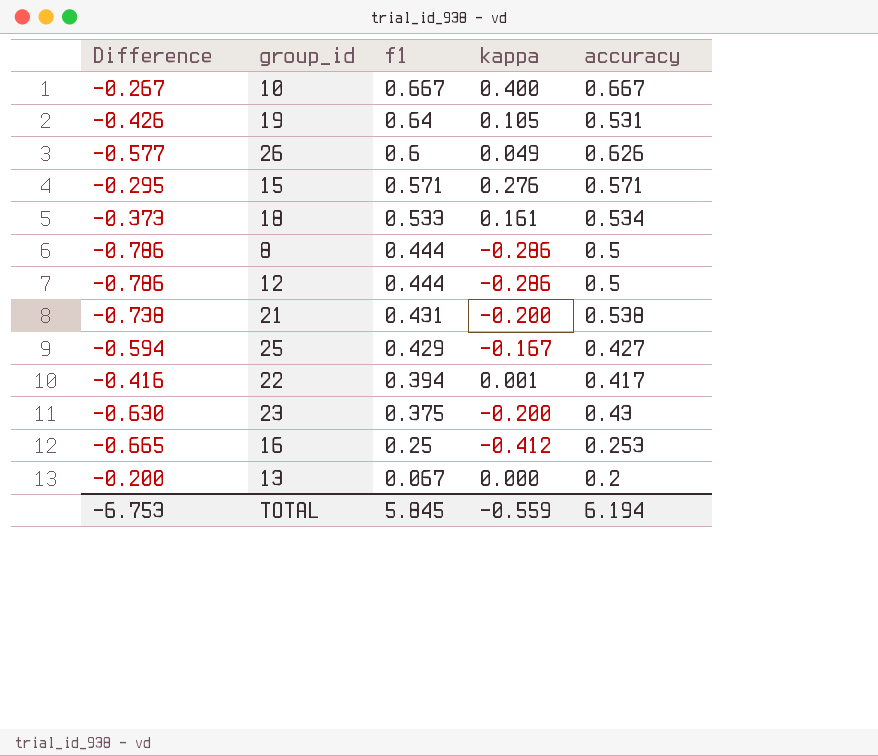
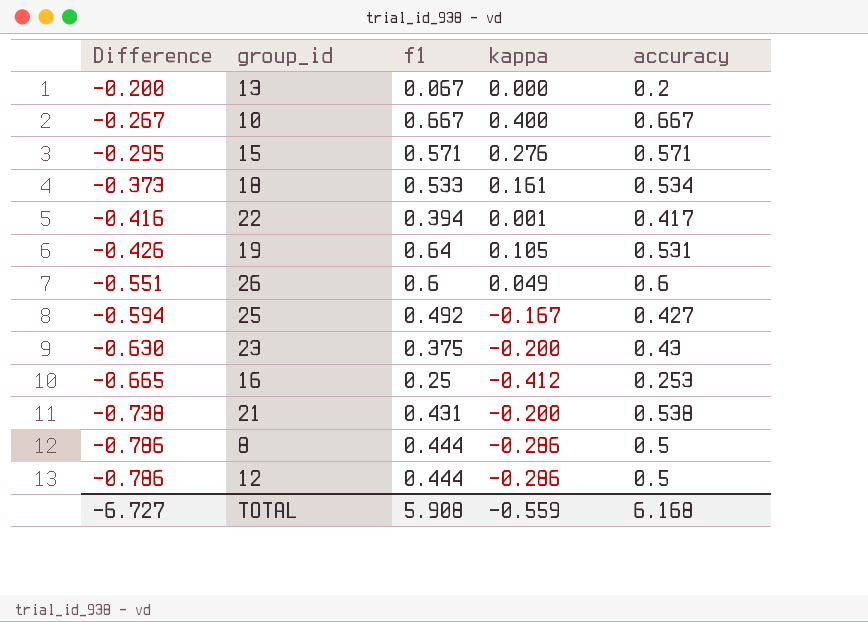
row order: f1 descending -> Difference descending
26 | Difference: -0.577 -> -0.551
26 | accuracy: 0.626 -> 0.6
25 | f1: 0.429 -> 0.492
TOTAL | Difference: -6.753 -> -6.727
TOTAL | f1: 5.845 -> 5.908
TOTAL | accuracy: 6.194 -> 6.168

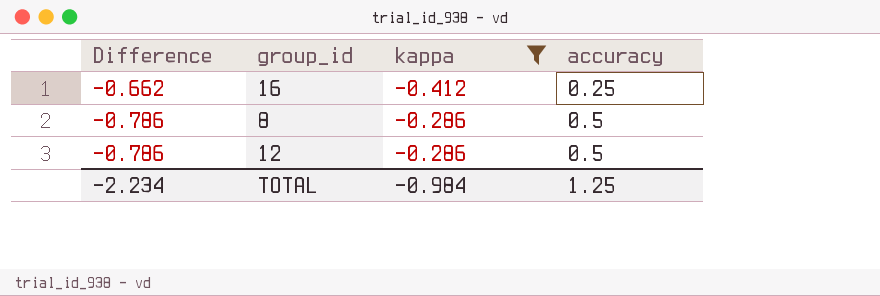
filter: none -> kappa <= -0.286
column f1 | position: 3 -> none
16 | Difference: -0.665 -> -0.662
16 | accuracy: 0.253 -> 0.25
TOTAL | Difference: -6.727 -> -2.234
TOTAL | kappa: -0.559 -> -0.984
TOTAL | accuracy: 6.168 -> 1.25

